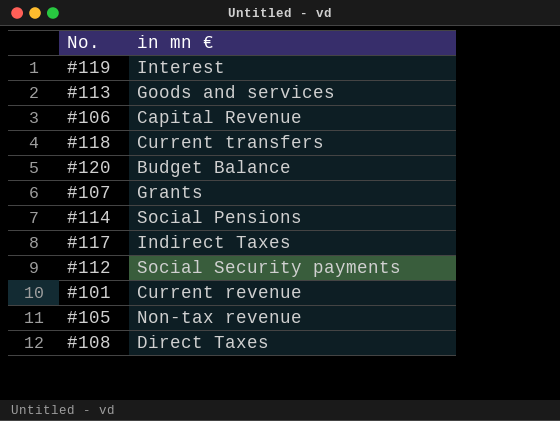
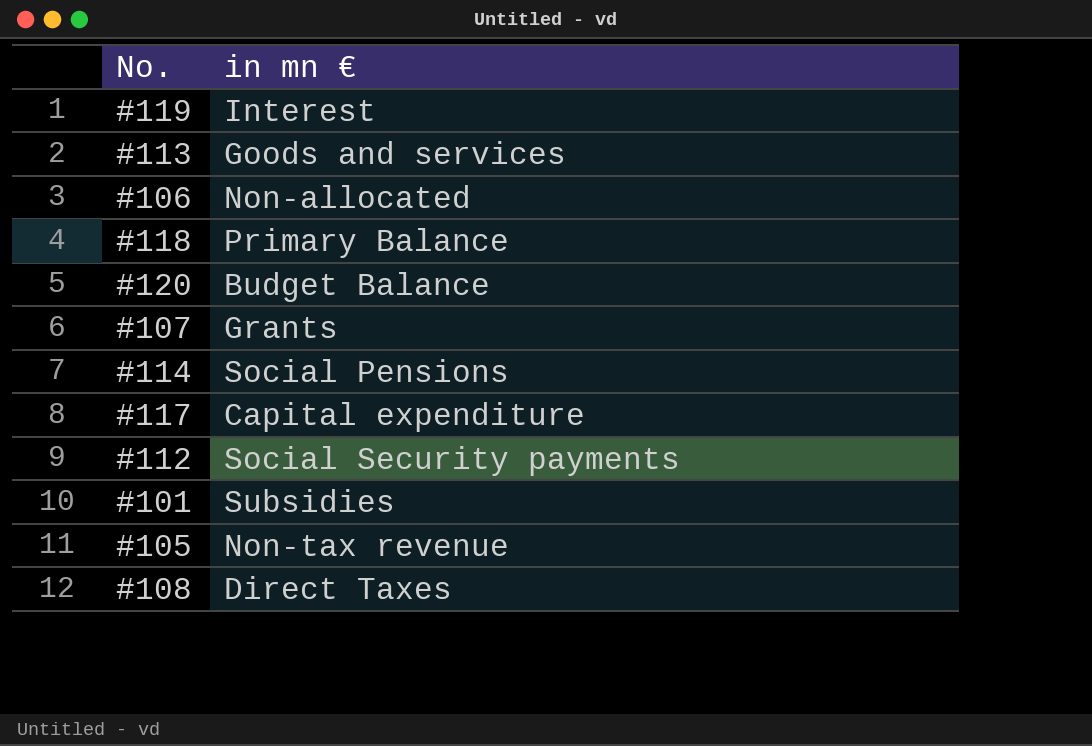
#106 | in mn €: Capital Revenue -> Non-allocated
#118 | in mn €: Current transfers -> Primary Balance
#117 | in mn €: Indirect Taxes -> Capital expenditure
#101 | in mn €: Current revenue -> Subsidies

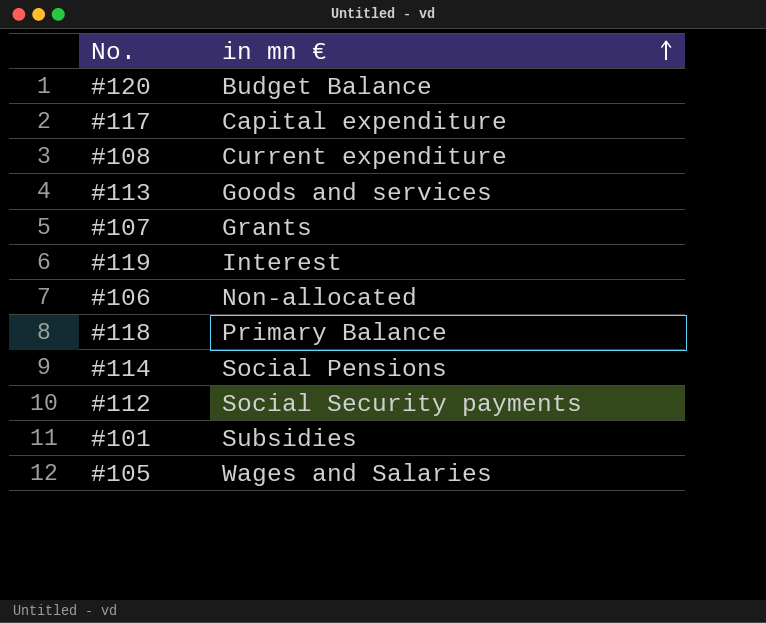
row order: none -> in mn € ascending
#108 | in mn €: Direct Taxes -> Current expenditure
#105 | in mn €: Non-tax revenue -> Wages and Salaries

